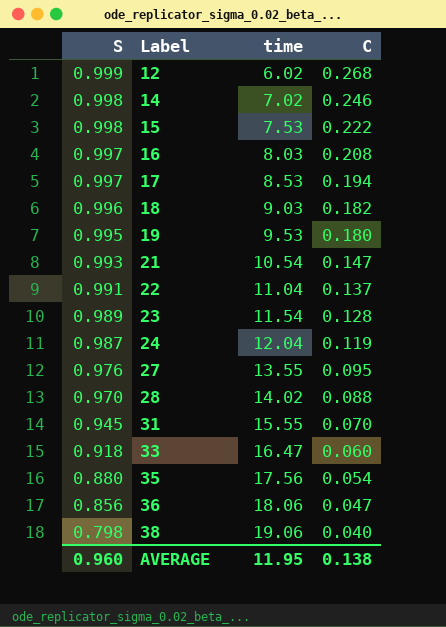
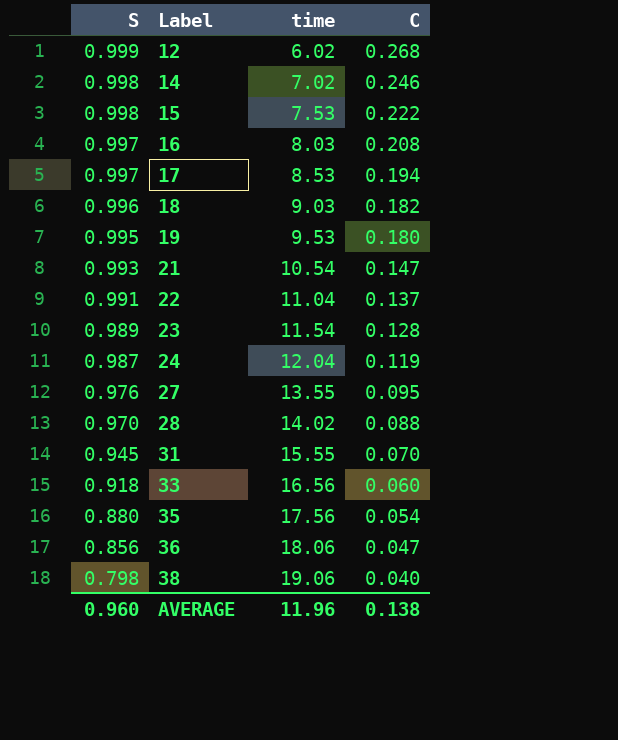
33 | time: 16.47 -> 16.56
AVERAGE | time: 11.95 -> 11.96

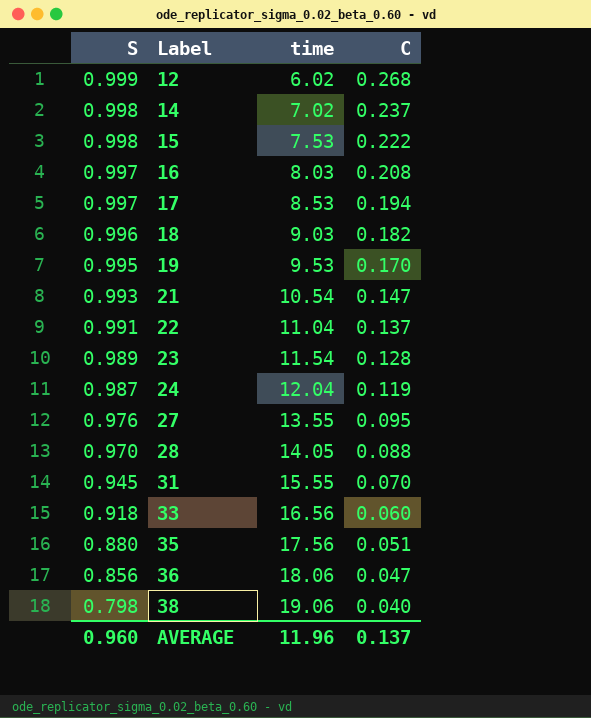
14 | C: 0.246 -> 0.237
19 | C: 0.180 -> 0.170
28 | time: 14.02 -> 14.05
35 | C: 0.054 -> 0.051
AVERAGE | C: 0.138 -> 0.137

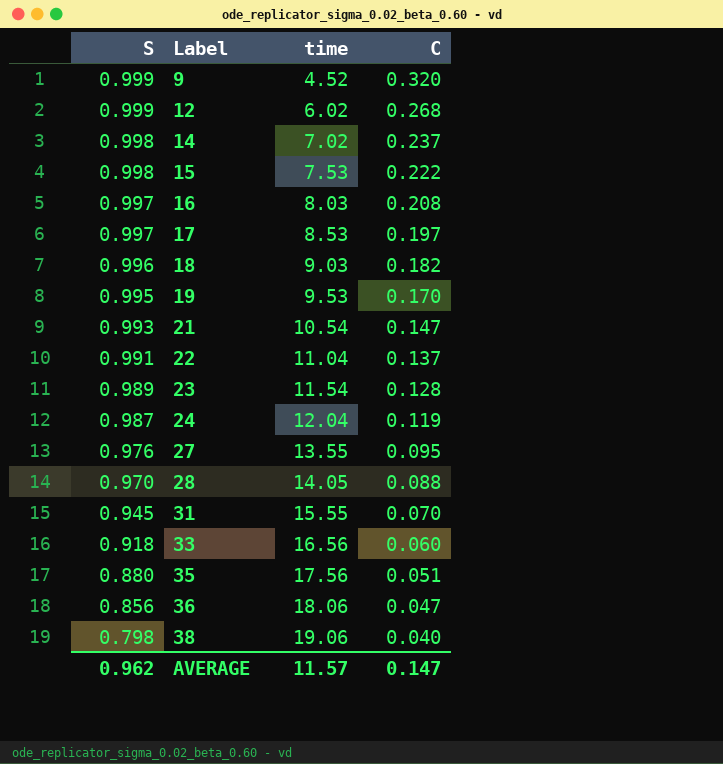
row 9: none -> 0.999 | 4.52 | 0.320
17 | C: 0.194 -> 0.197
AVERAGE | S: 0.960 -> 0.962
AVERAGE | time: 11.96 -> 11.57
AVERAGE | C: 0.137 -> 0.147

